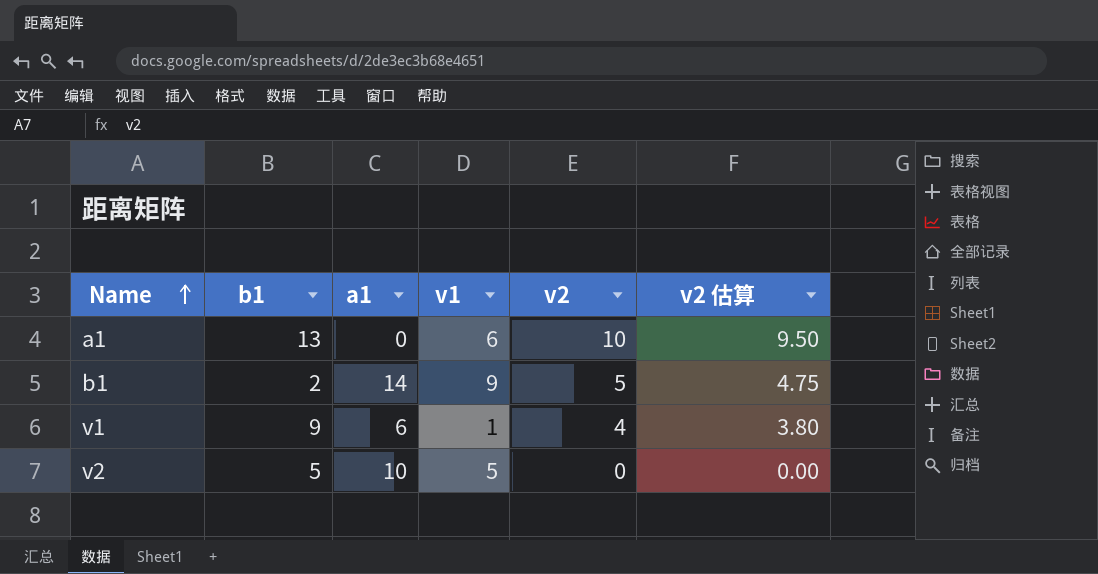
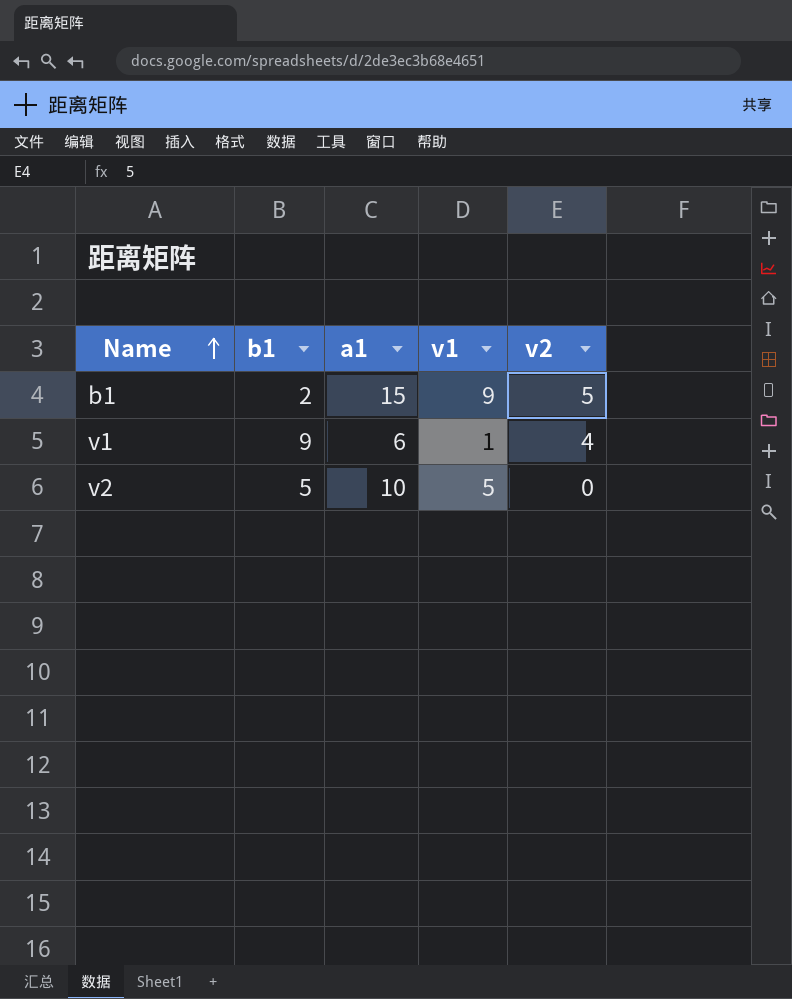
column v2 估算 | formula: [v2] * 0.95 -> none
row a1: 13 | 0 | 6 | 10 | 9.50 -> none
b1 | a1: 14 -> 15

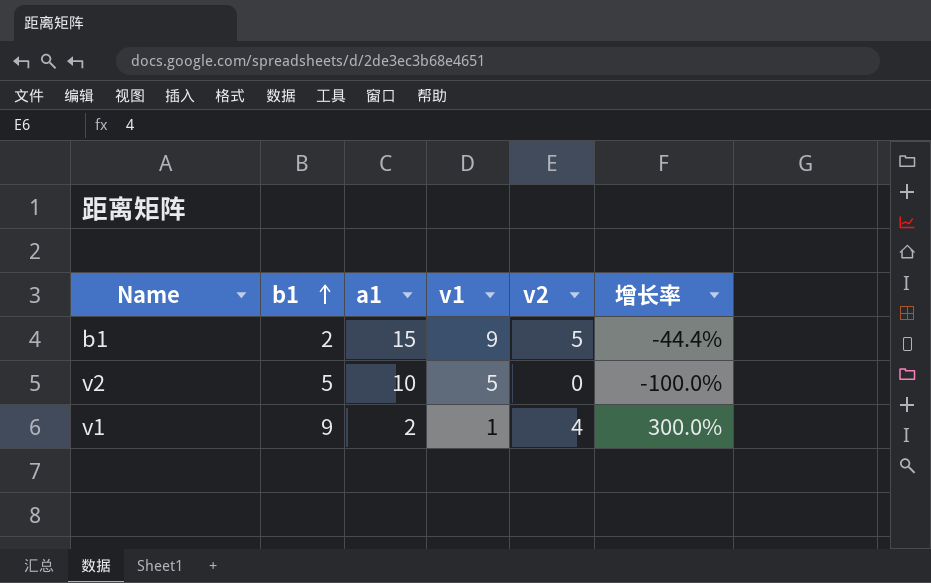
row order: Name ascending -> b1 ascending
column 增长率 | formula: none -> ([v2] - [v1]) / [v1]
v1 | a1: 6 -> 2

